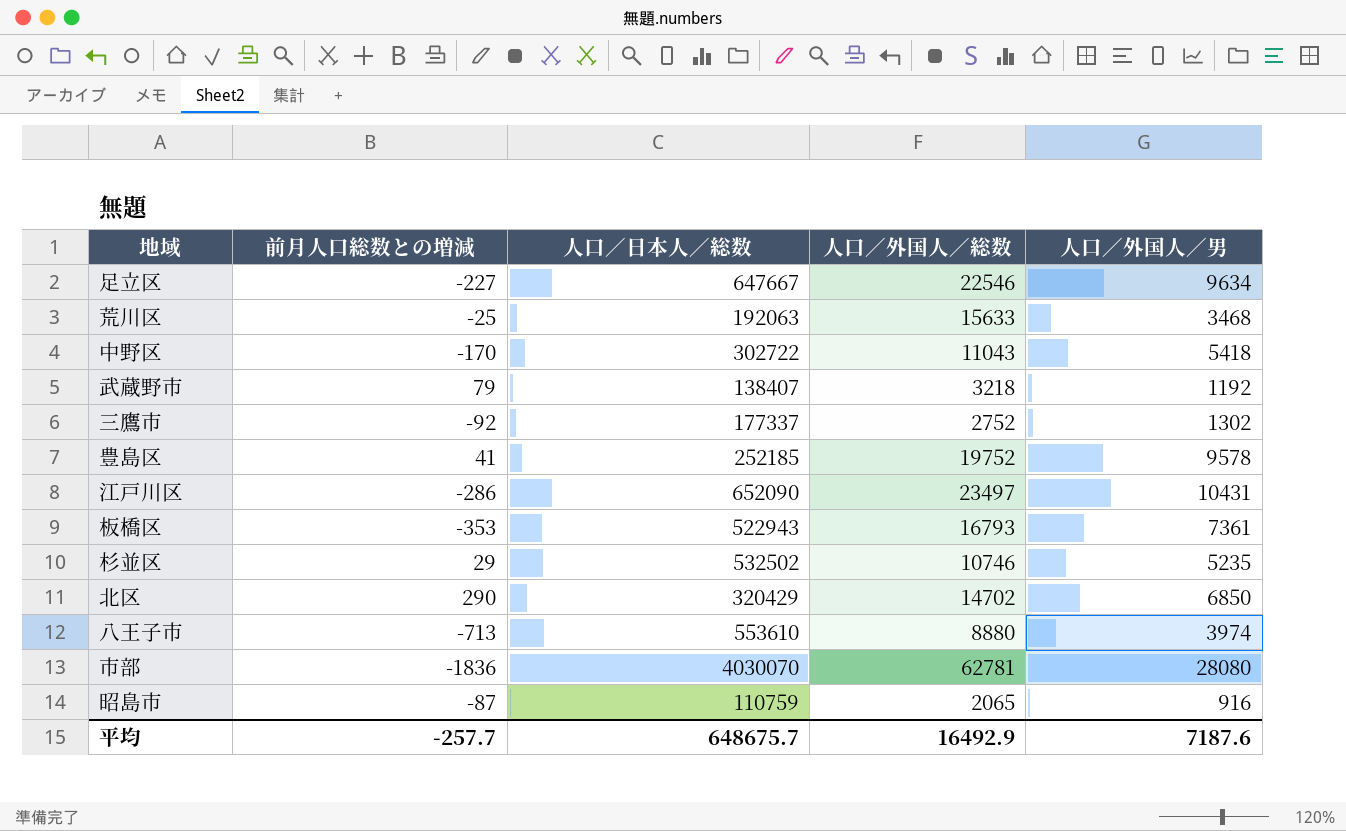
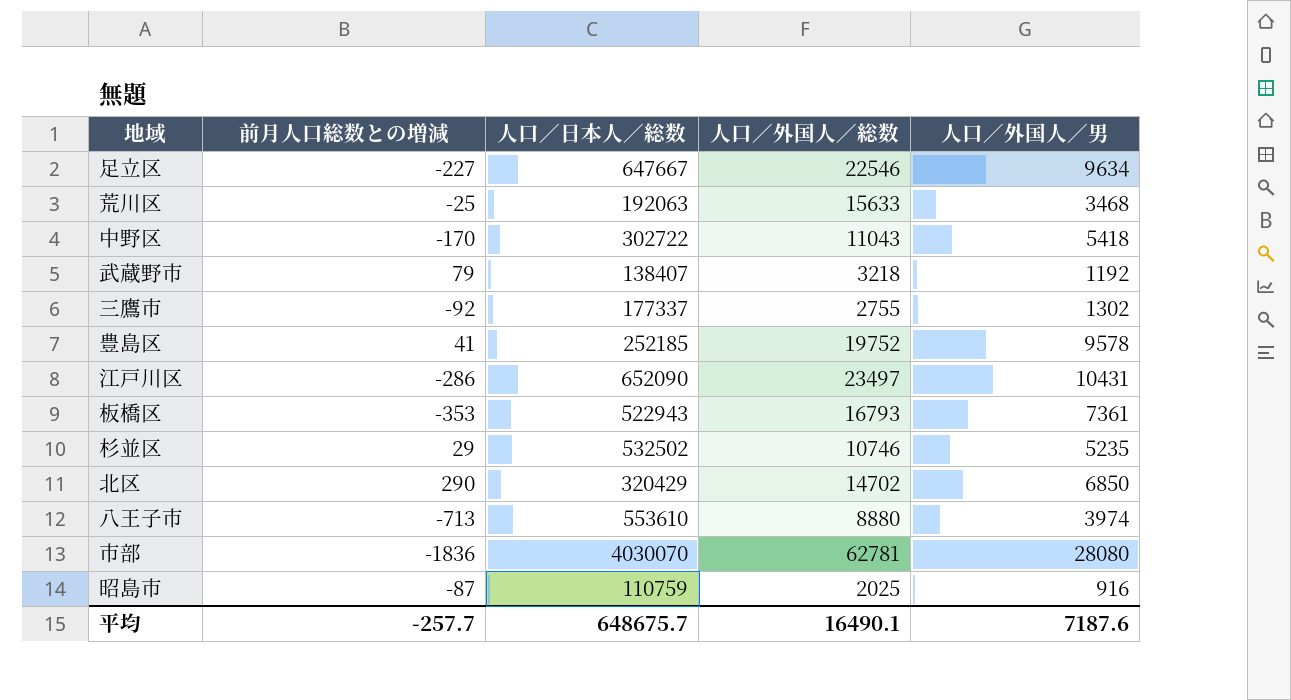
三鷹市 | 人口／外国人／総数: 2752 -> 2755
昭島市 | 人口／外国人／総数: 2065 -> 2025
平均 | 人口／外国人／総数: 16492.9 -> 16490.1

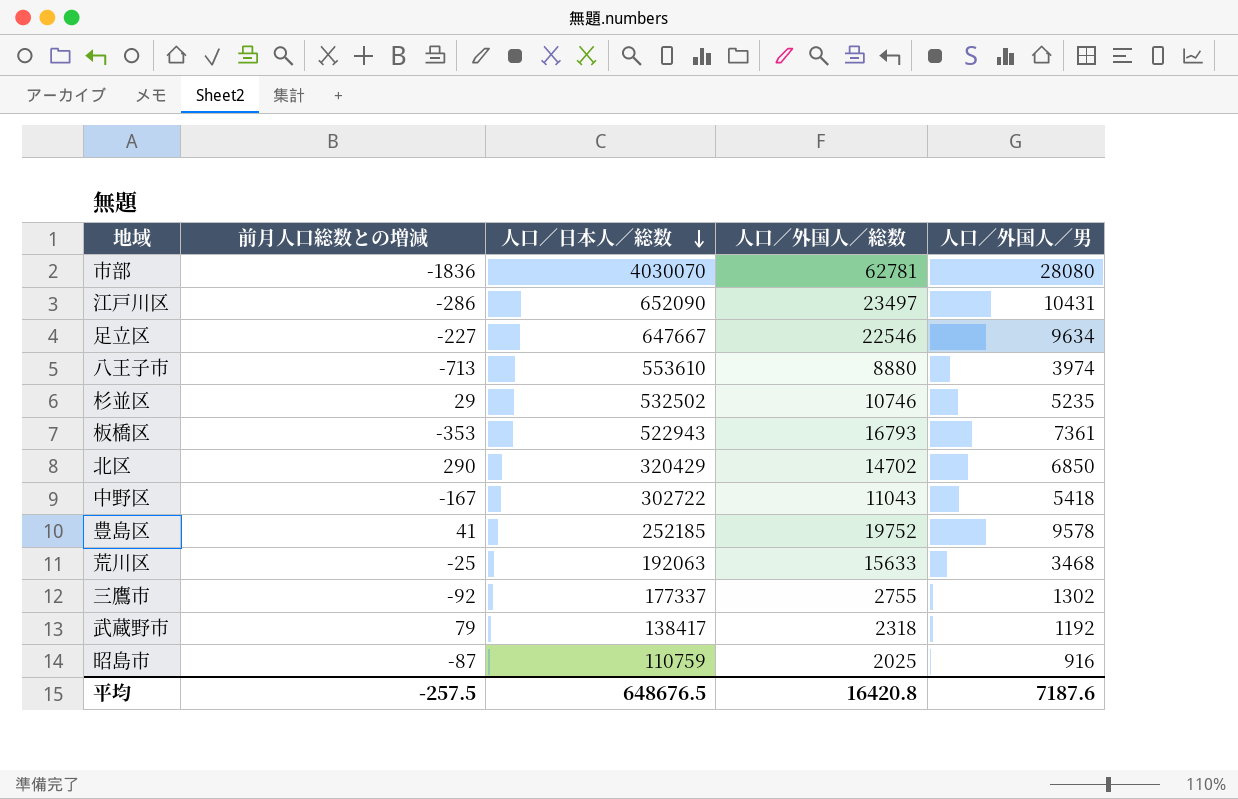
row order: none -> 人口／日本人／総数 descending
中野区 | 前月人口総数との増減: -170 -> -167
武蔵野市 | 人口／日本人／総数: 138407 -> 138417
武蔵野市 | 人口／外国人／総数: 3218 -> 2318
平均 | 前月人口総数との増減: -257.7 -> -257.5
平均 | 人口／日本人／総数: 648675.7 -> 648676.5
平均 | 人口／外国人／総数: 16490.1 -> 16420.8

